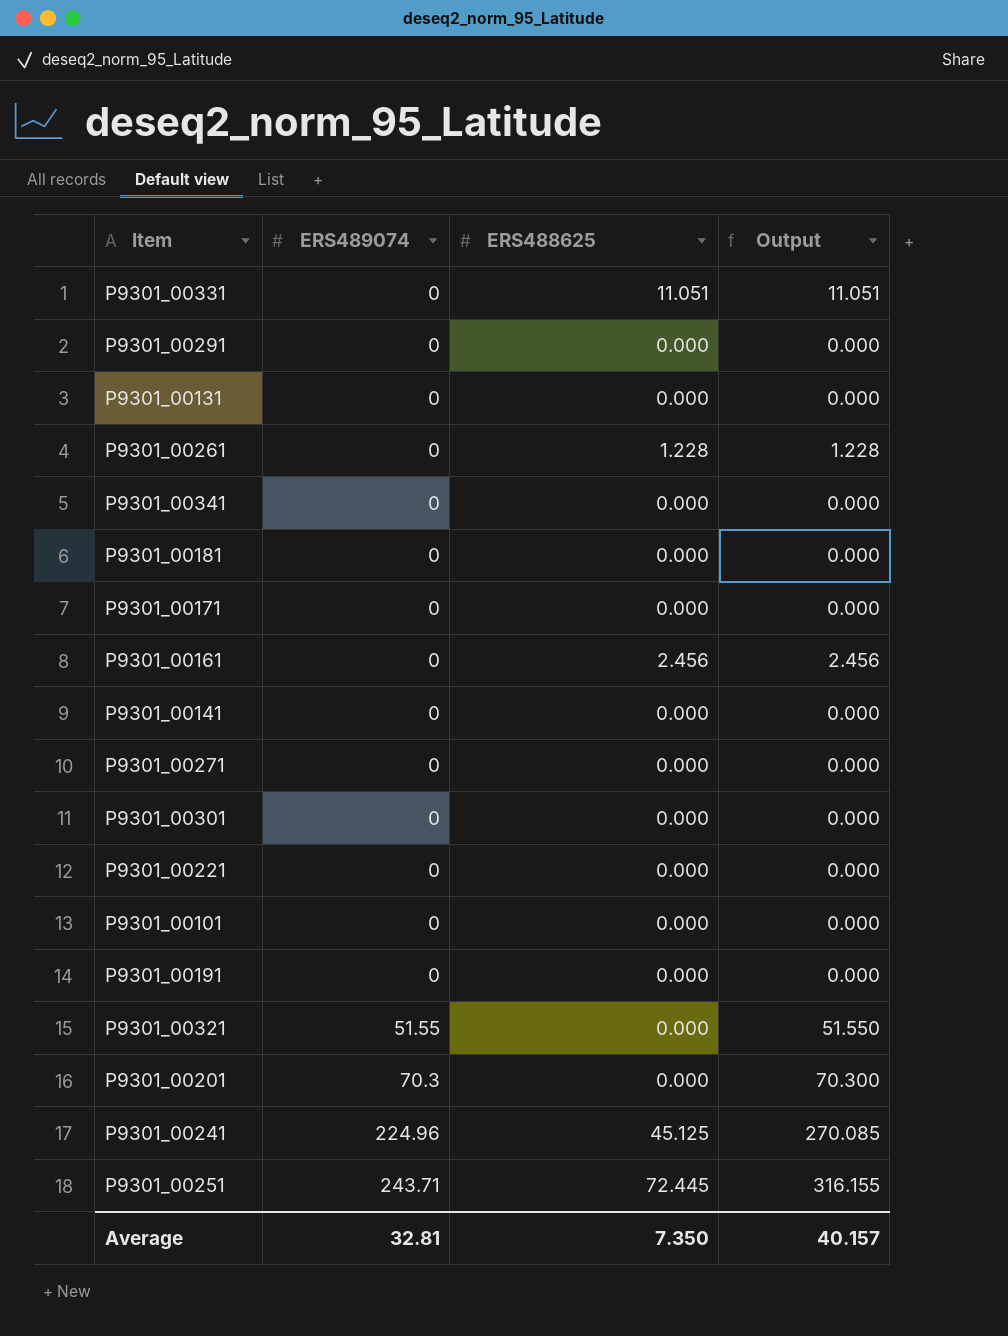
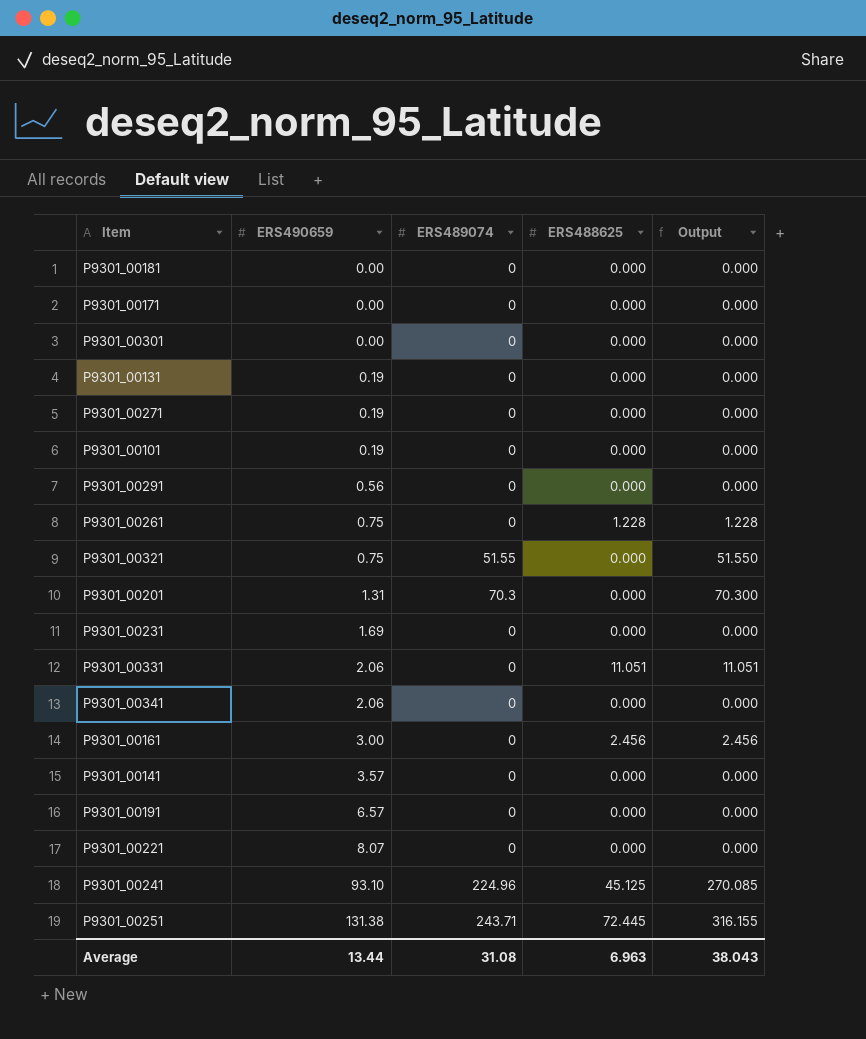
row order: ERS489074 ascending -> ERS490659 ascending
column ERS490659 | position: none -> 2
row P9301_00231: none -> 1.69 | 0 | 0.000 | 0.000
Average | ERS489074: 32.81 -> 31.08
Average | ERS488625: 7.350 -> 6.963
Average | Output: 40.157 -> 38.043

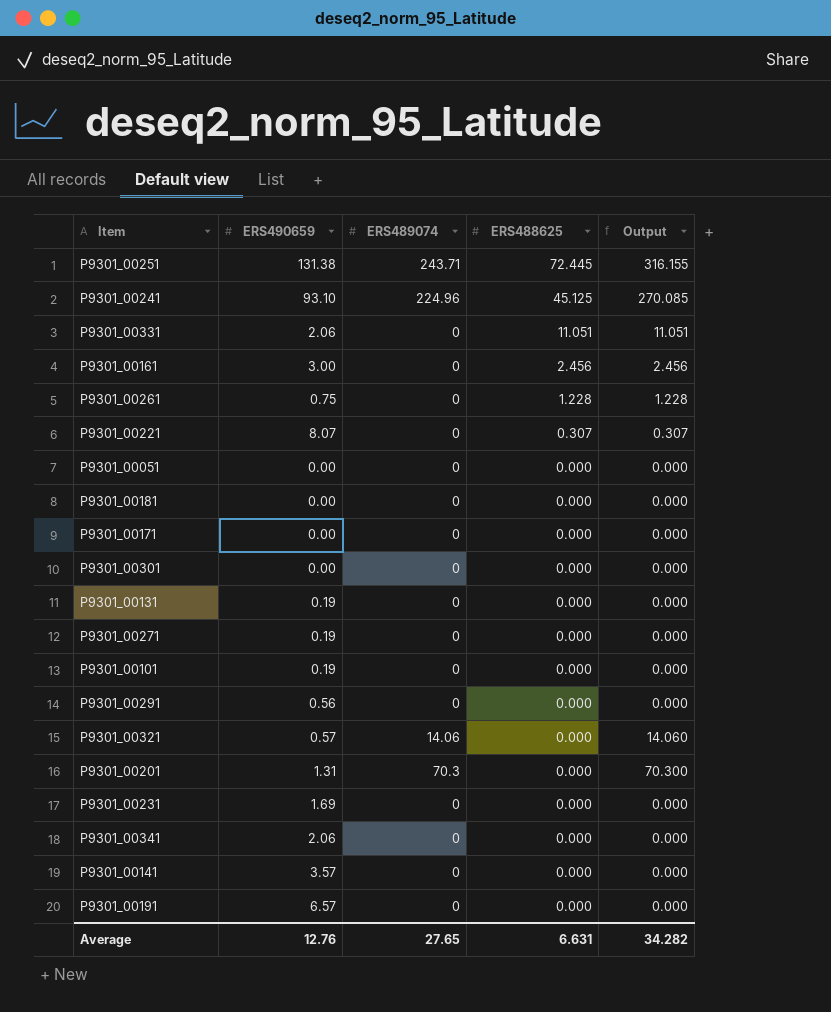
row order: ERS490659 ascending -> ERS488625 descending
P9301_00221 | ERS488625: 0.000 -> 0.307
P9301_00221 | Output: 0.000 -> 0.307
row P9301_00051: none -> 0.00 | 0 | 0.000 | 0.000
P9301_00321 | ERS490659: 0.75 -> 0.57
P9301_00321 | ERS489074: 51.55 -> 14.06
P9301_00321 | Output: 51.550 -> 14.060
Average | ERS490659: 13.44 -> 12.76
Average | ERS489074: 31.08 -> 27.65
Average | ERS488625: 6.963 -> 6.631
Average | Output: 38.043 -> 34.282

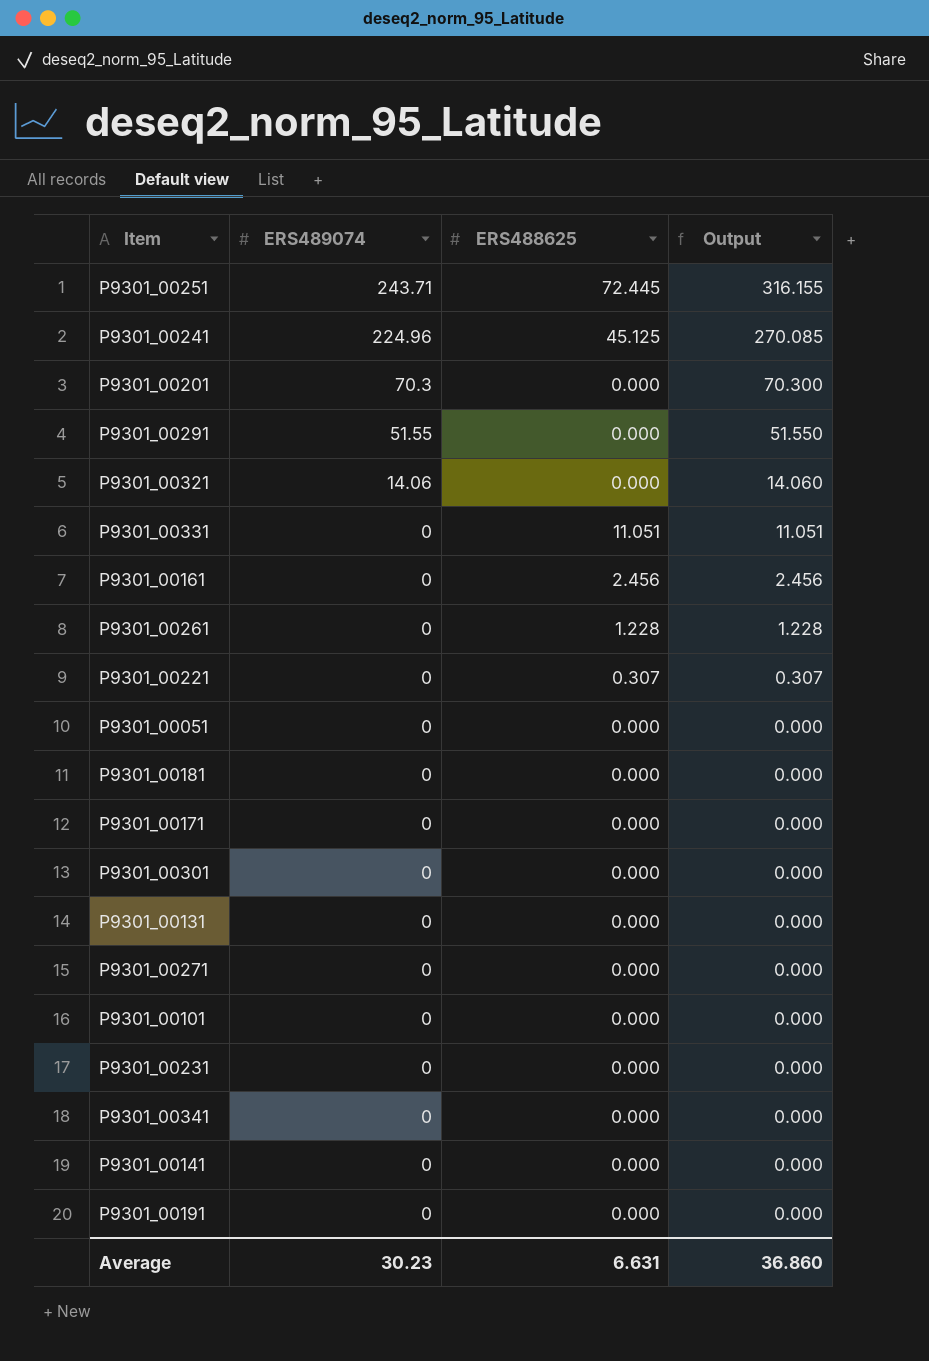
row order: ERS488625 descending -> ERS489074 descending
column ERS490659 | position: 2 -> none
P9301_00291 | ERS489074: 0 -> 51.55
P9301_00291 | Output: 0.000 -> 51.550
Average | ERS489074: 27.65 -> 30.23
Average | Output: 34.282 -> 36.860

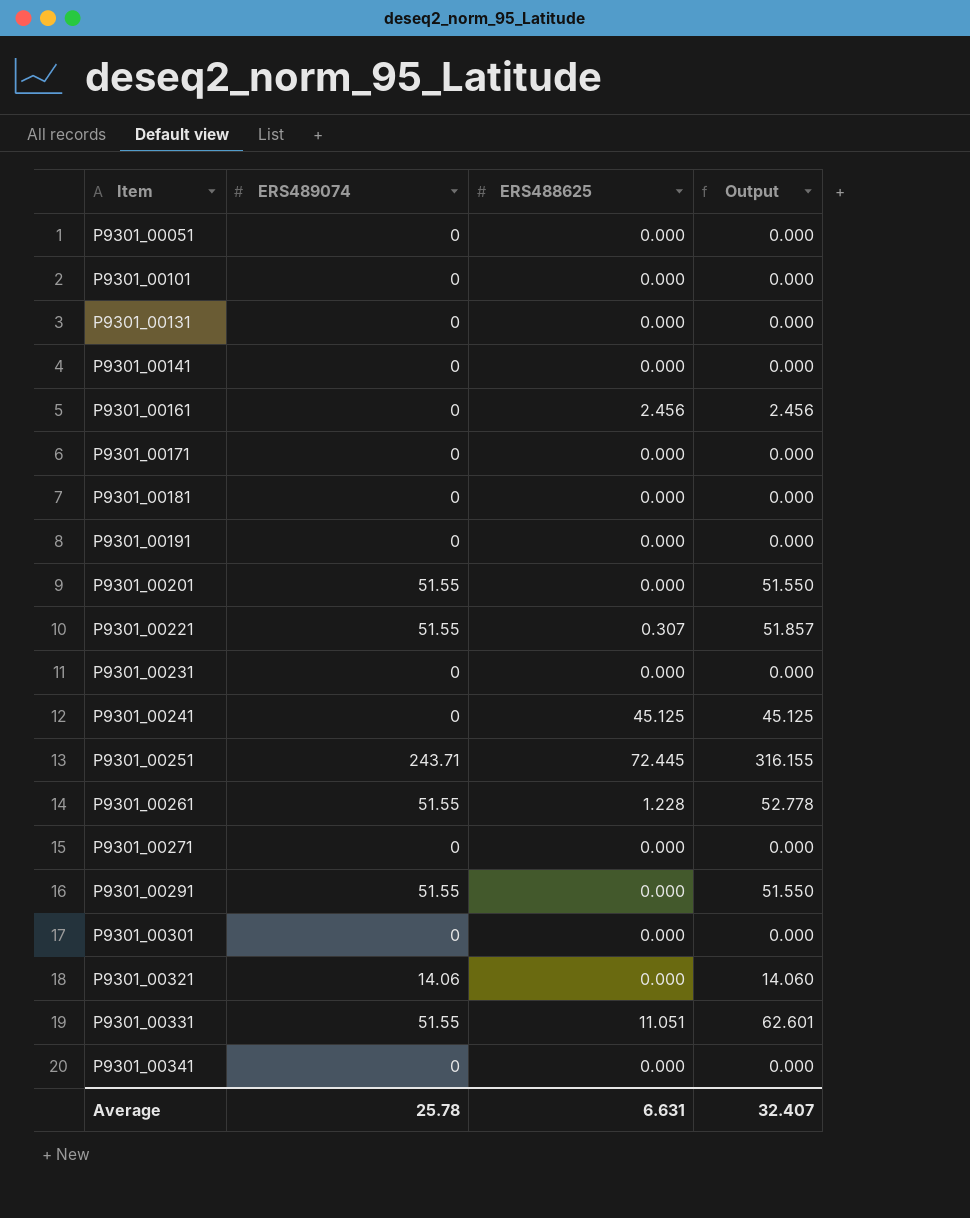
row order: ERS489074 descending -> Item ascending
P9301_00201 | ERS489074: 70.3 -> 51.55
P9301_00201 | Output: 70.300 -> 51.550
P9301_00221 | ERS489074: 0 -> 51.55
P9301_00221 | Output: 0.307 -> 51.857
P9301_00241 | ERS489074: 224.96 -> 0
P9301_00241 | Output: 270.085 -> 45.125
P9301_00261 | ERS489074: 0 -> 51.55
P9301_00261 | Output: 1.228 -> 52.778
P9301_00331 | ERS489074: 0 -> 51.55
P9301_00331 | Output: 11.051 -> 62.601
Average | ERS489074: 30.23 -> 25.78
Average | Output: 36.860 -> 32.407

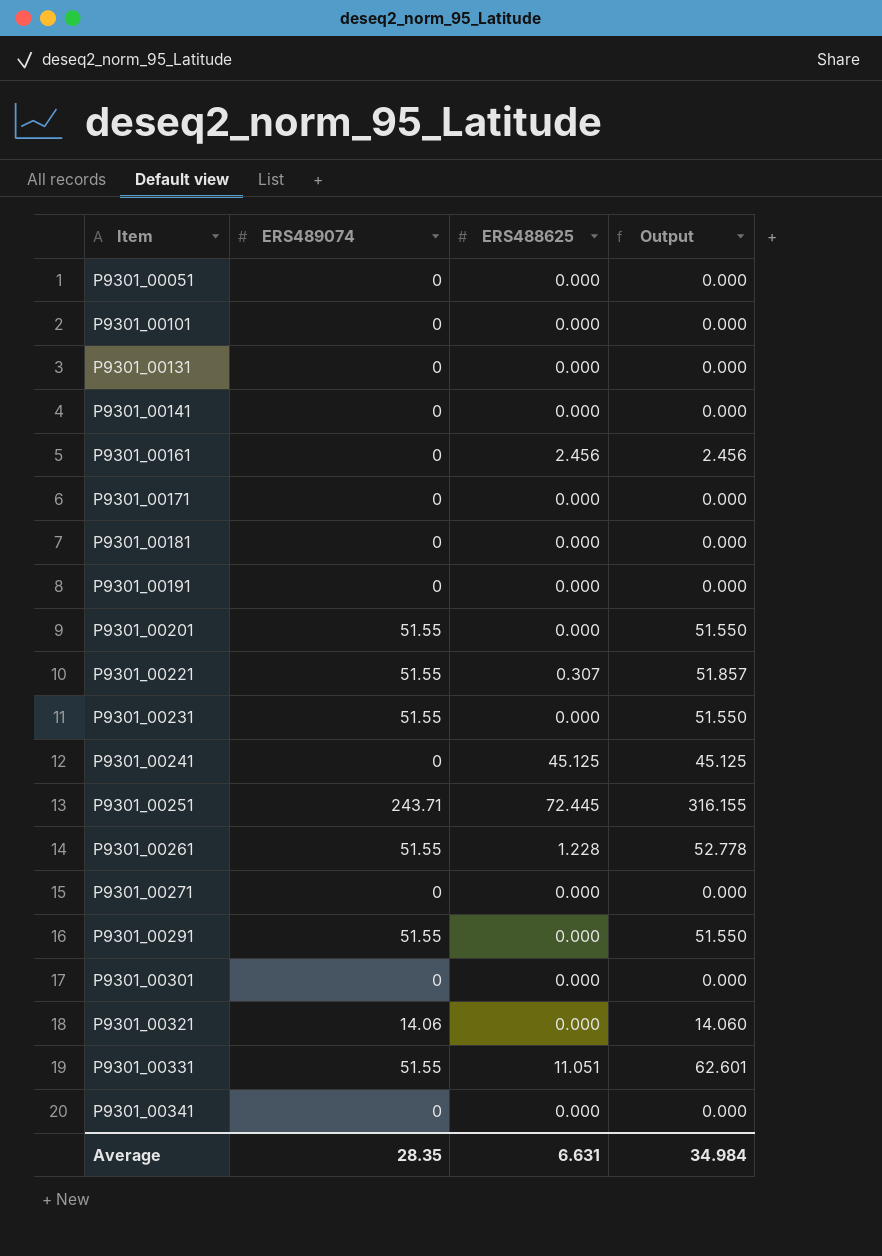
P9301_00231 | ERS489074: 0 -> 51.55
P9301_00231 | Output: 0.000 -> 51.550
Average | ERS489074: 25.78 -> 28.35
Average | Output: 32.407 -> 34.984

